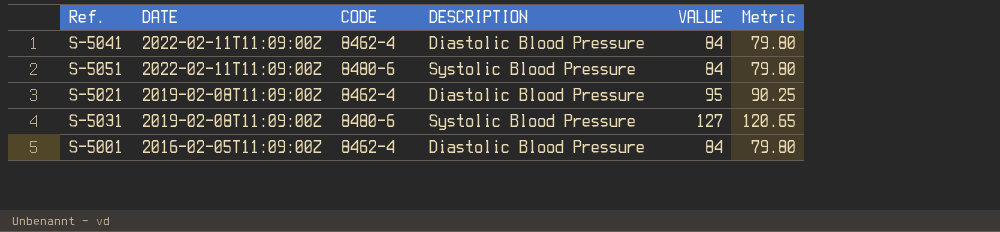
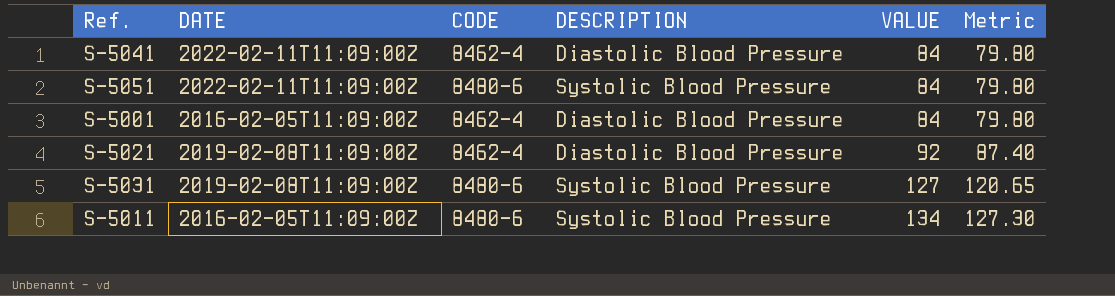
row order: DATE descending -> VALUE ascending
S-5021 | VALUE: 95 -> 92
S-5021 | Metric: 90.25 -> 87.40
row S-5011: none -> 2016-02-05T11:09:00Z | 8480-6 | Systolic Blood Pressure | 134 | 127.30

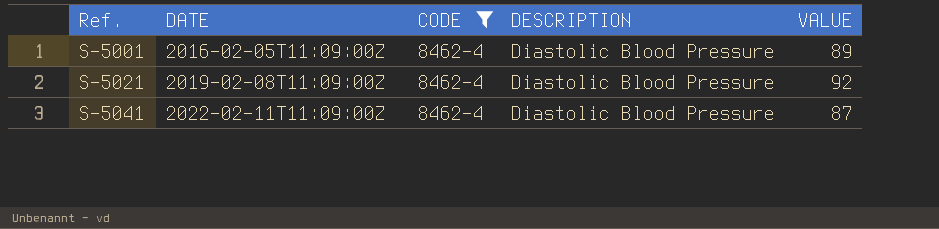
filter: none -> CODE = 8462-4
row order: VALUE ascending -> Ref. ascending
column Metric | formula: [VALUE] * 0.95 -> none
S-5001 | VALUE: 84 -> 89
S-5041 | VALUE: 84 -> 87

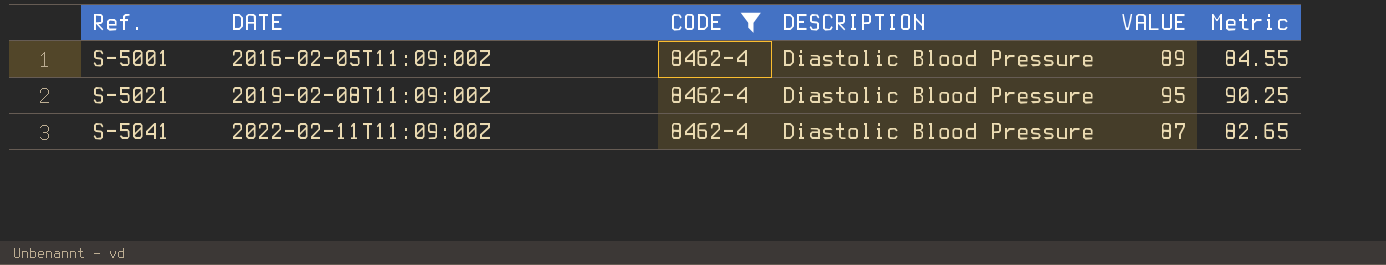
column Metric | formula: none -> [VALUE] * 0.95
S-5021 | VALUE: 92 -> 95

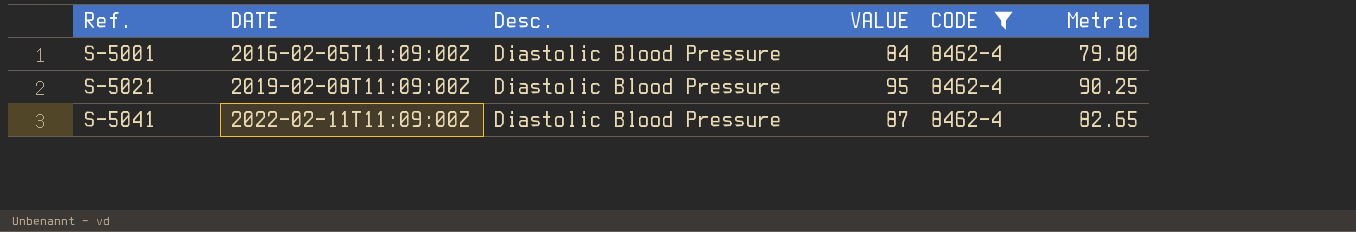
column name: DESCRIPTION -> Desc.
column CODE | position: 3 -> 5
S-5001 | VALUE: 89 -> 84
S-5001 | Metric: 84.55 -> 79.80

